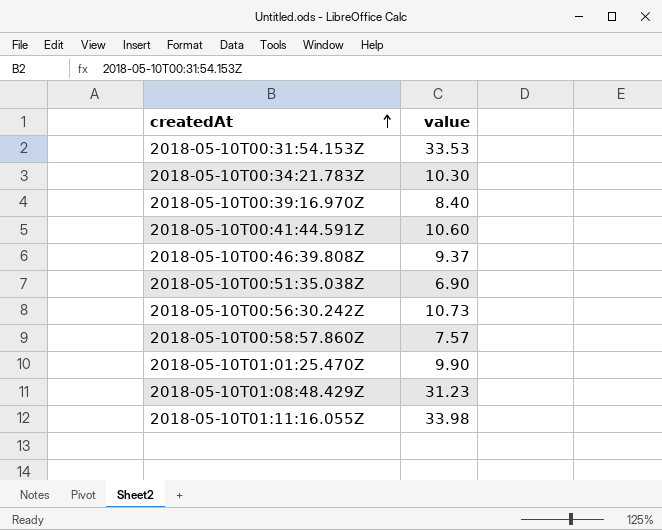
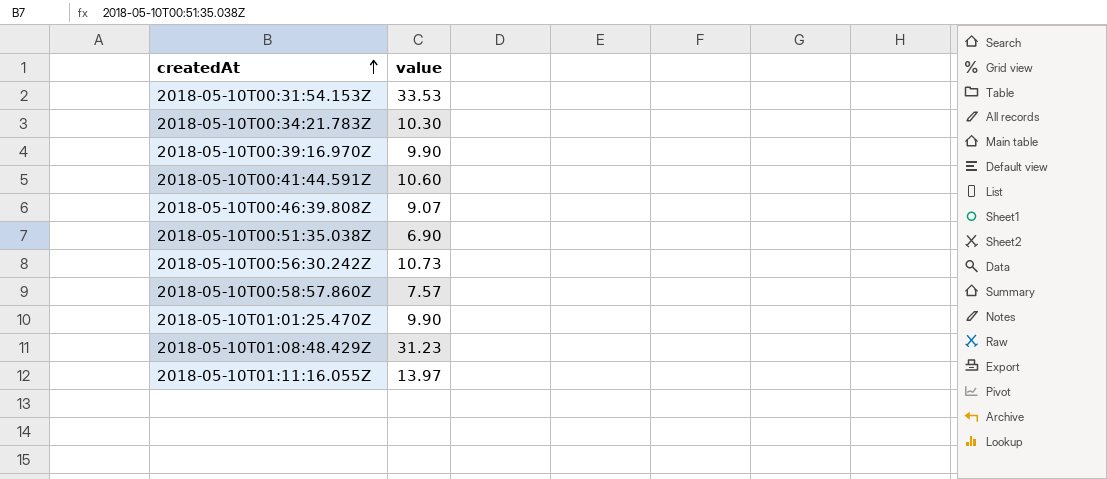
2018-05-10T00:39:16.970Z | value: 8.40 -> 9.90
2018-05-10T00:46:39.808Z | value: 9.37 -> 9.07
2018-05-10T01:11:16.055Z | value: 33.98 -> 13.97

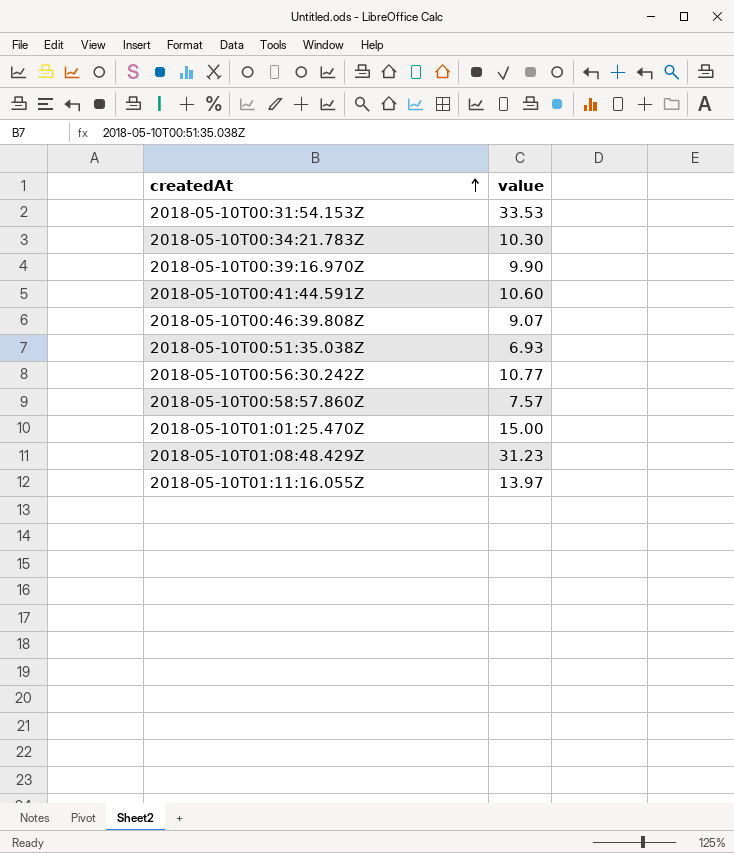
2018-05-10T00:51:35.038Z | value: 6.90 -> 6.93
2018-05-10T00:56:30.242Z | value: 10.73 -> 10.77
2018-05-10T01:01:25.470Z | value: 9.90 -> 15.00

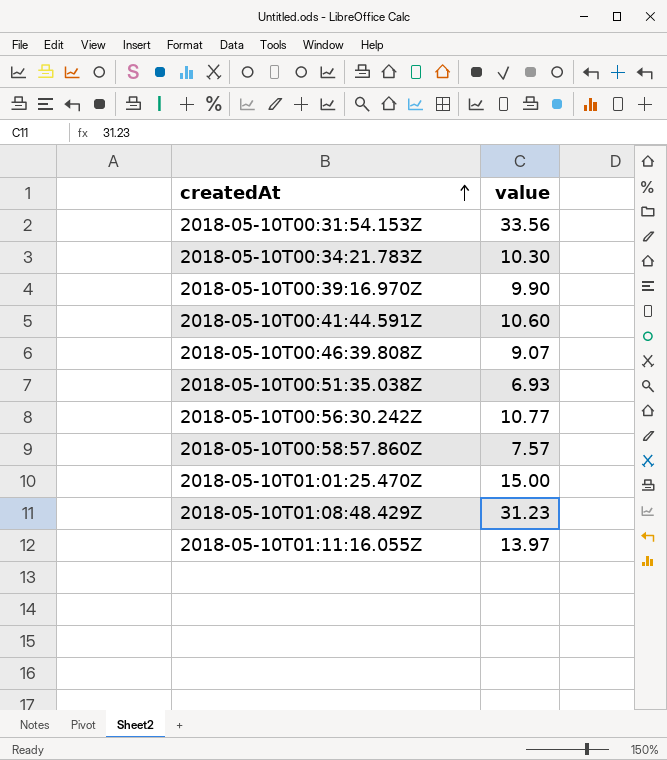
2018-05-10T00:31:54.153Z | value: 33.53 -> 33.56

